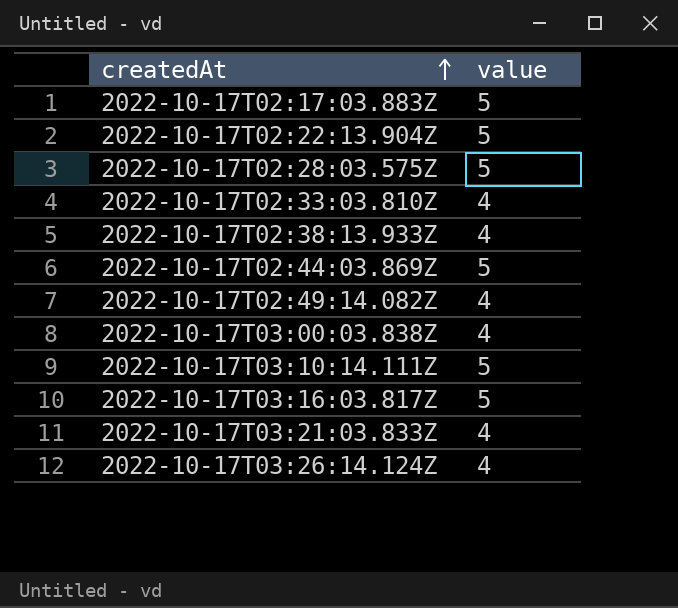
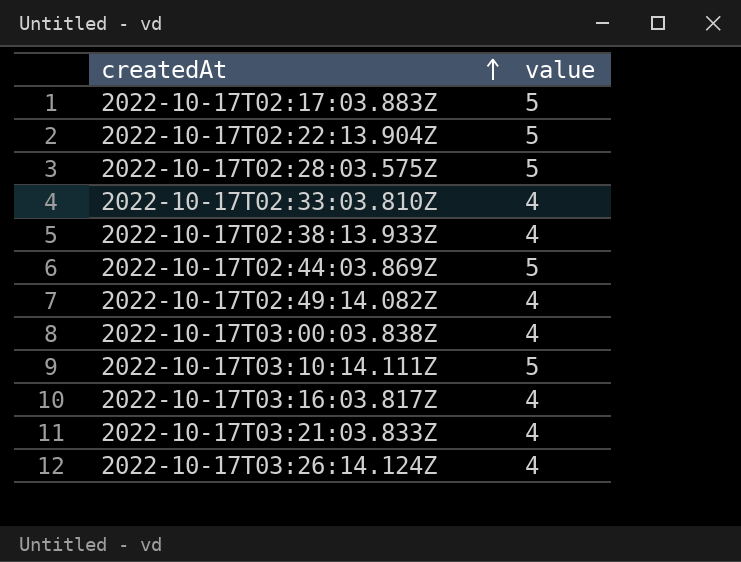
2022-10-17T03:16:03.817Z | value: 5 -> 4

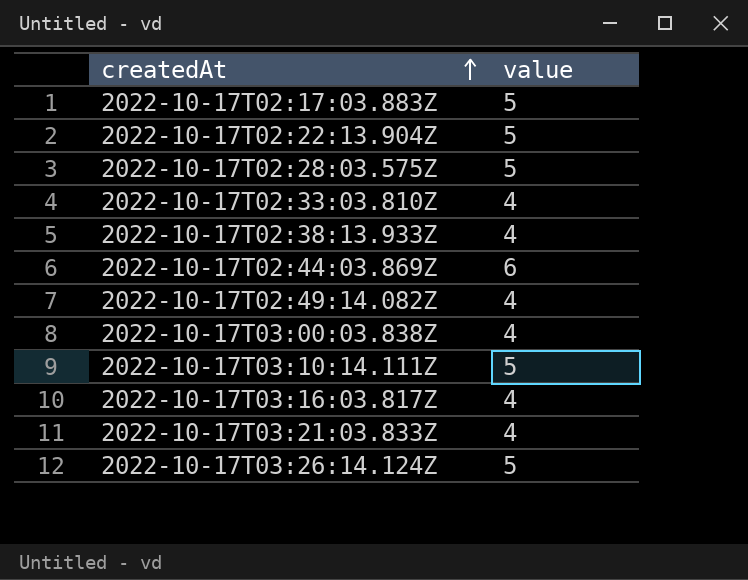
2022-10-17T02:44:03.869Z | value: 5 -> 6
2022-10-17T03:26:14.124Z | value: 4 -> 5

